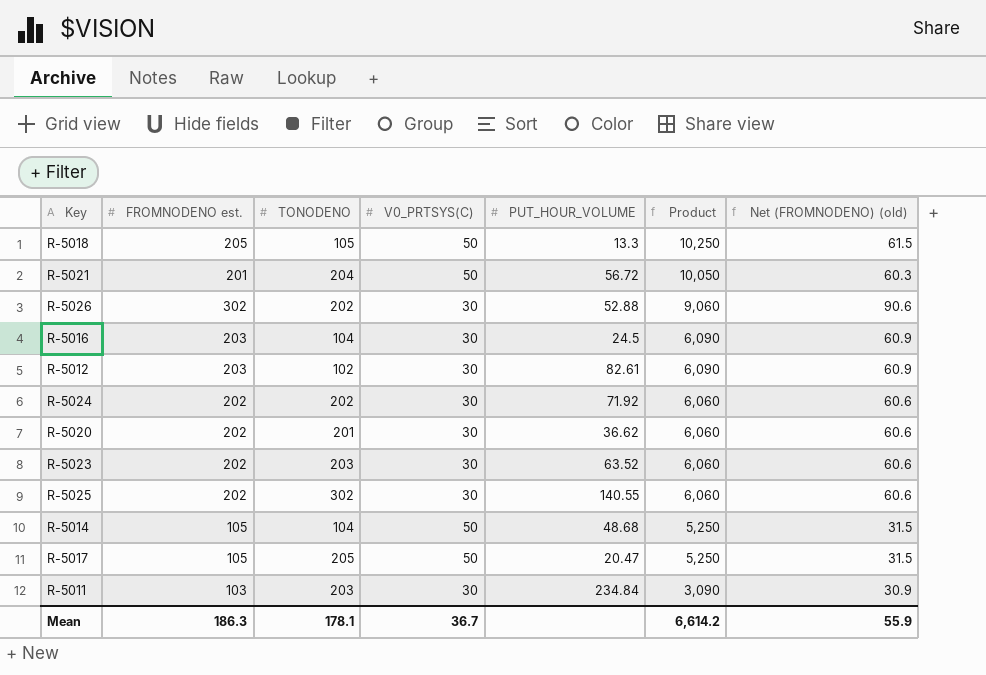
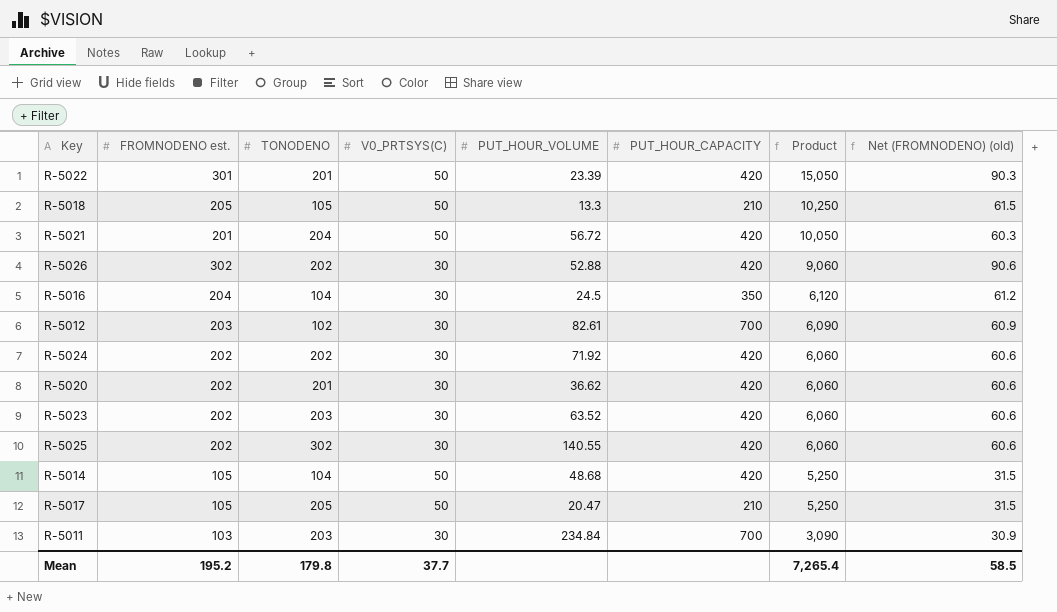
column PUT_HOUR_CAPACITY | position: none -> 6
row R-5022: none -> 301 | 201 | 50 | 23.39 | 420 | 15,050 | 90.3
R-5016 | FROMNODENO est.: 203 -> 204
R-5016 | Product: 6,090 -> 6,120
R-5016 | Net (FROMNODENO) (old): 60.9 -> 61.2
Mean | FROMNODENO est.: 186.3 -> 195.2
Mean | TONODENO: 178.1 -> 179.8
Mean | V0_PRTSYS(C): 36.7 -> 37.7
Mean | Product: 6,614.2 -> 7,265.4
Mean | Net (FROMNODENO) (old): 55.9 -> 58.5

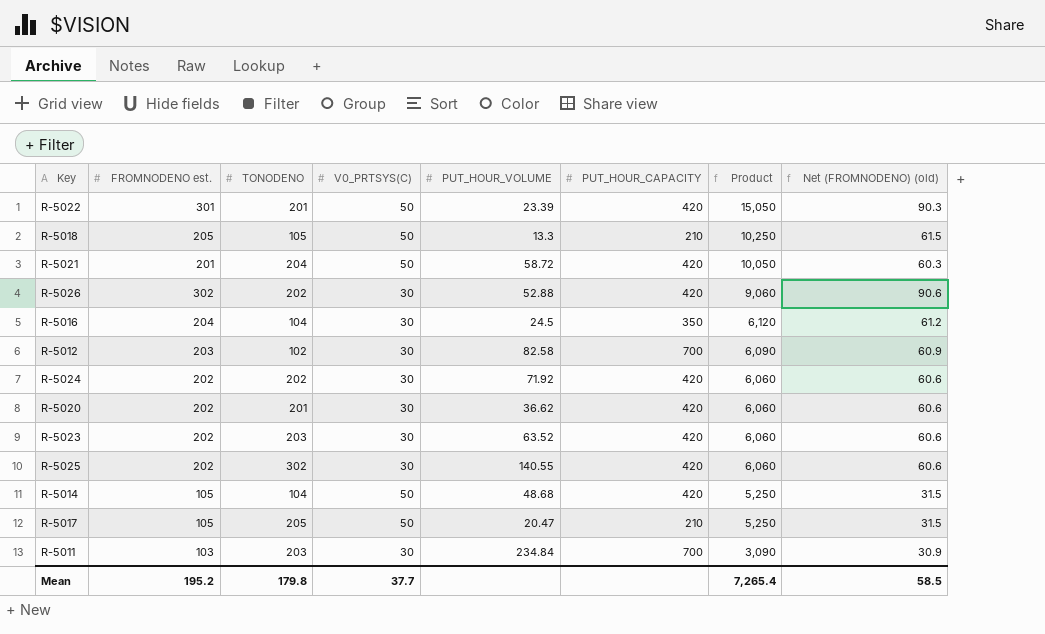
R-5021 | PUT_HOUR_VOLUME: 56.72 -> 58.72
R-5012 | PUT_HOUR_VOLUME: 82.61 -> 82.58

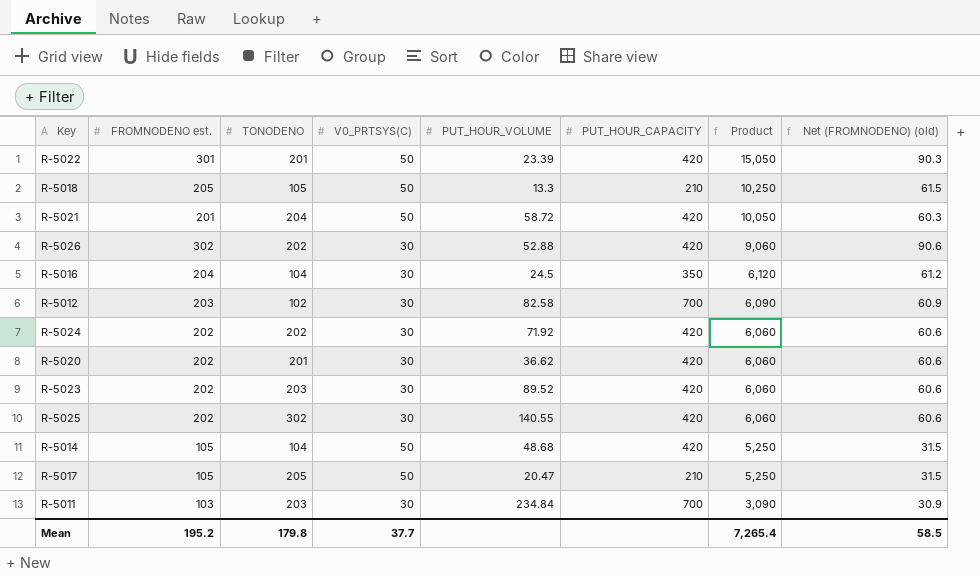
R-5023 | PUT_HOUR_VOLUME: 63.52 -> 89.52

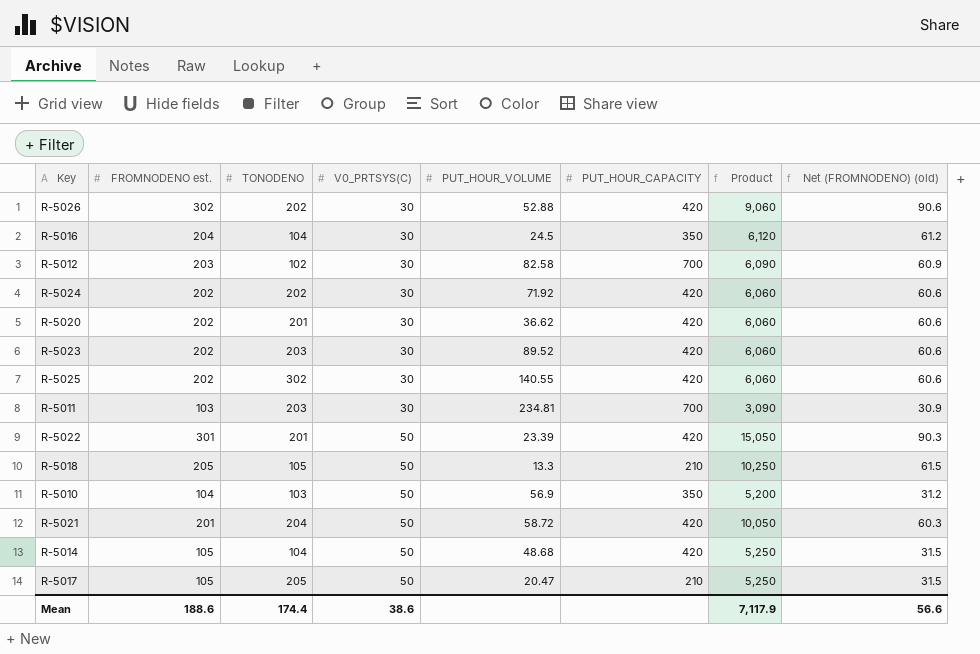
row order: Product descending -> V0_PRTSYS(C) ascending
R-5011 | PUT_HOUR_VOLUME: 234.84 -> 234.81
row R-5010: none -> 104 | 103 | 50 | 56.9 | 350 | 5,200 | 31.2
Mean | FROMNODENO est.: 195.2 -> 188.6
Mean | TONODENO: 179.8 -> 174.4
Mean | V0_PRTSYS(C): 37.7 -> 38.6
Mean | Product: 7,265.4 -> 7,117.9
Mean | Net (FROMNODENO) (old): 58.5 -> 56.6

